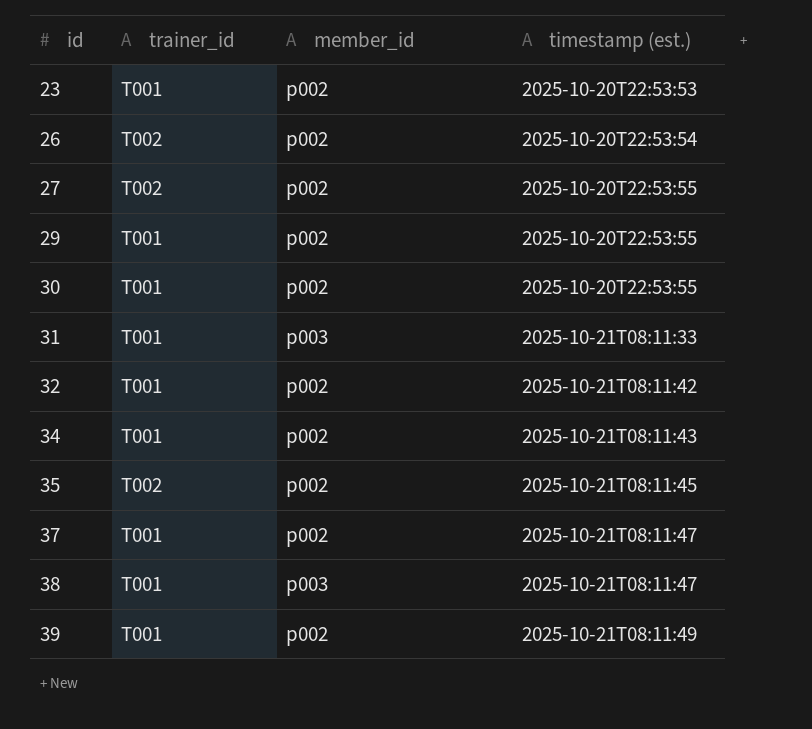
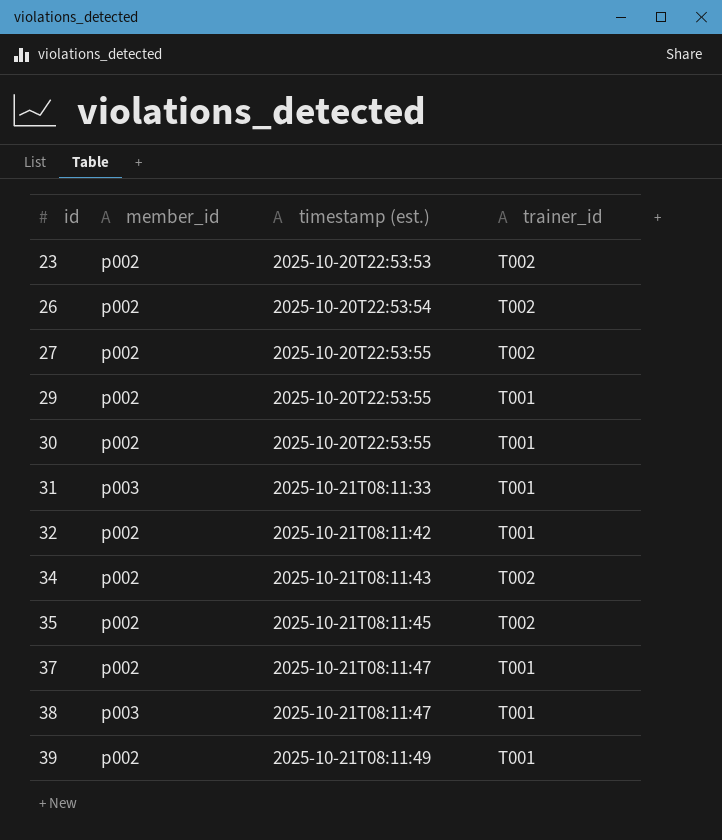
column trainer_id | position: 2 -> 4
23 | trainer_id: T001 -> T002
34 | trainer_id: T001 -> T002

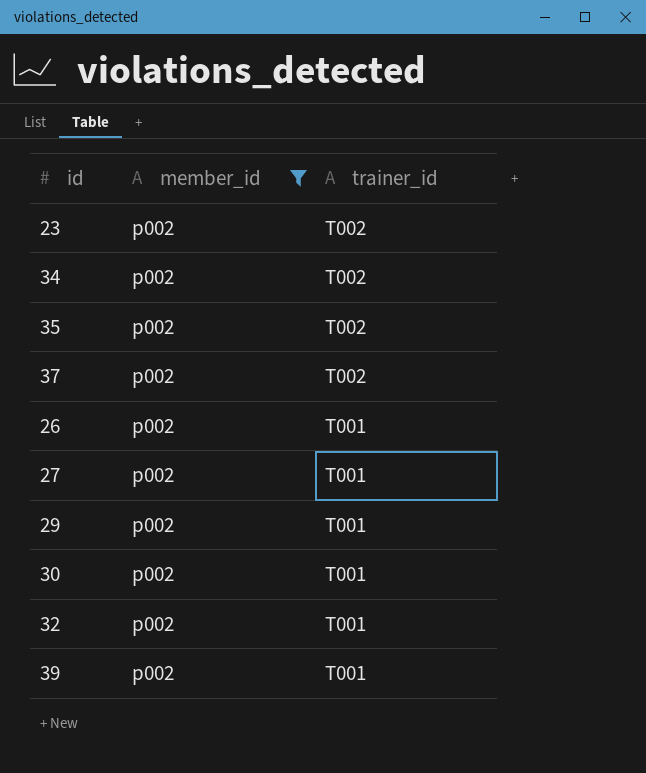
filter: none -> member_id = p002
row order: id ascending -> trainer_id descending
column timestamp (est.) | position: 3 -> none
37 | trainer_id: T001 -> T002
26 | trainer_id: T002 -> T001
27 | trainer_id: T002 -> T001

